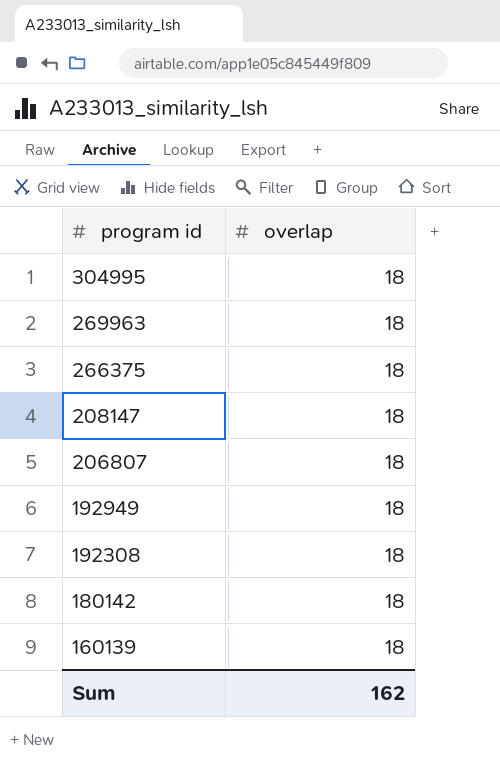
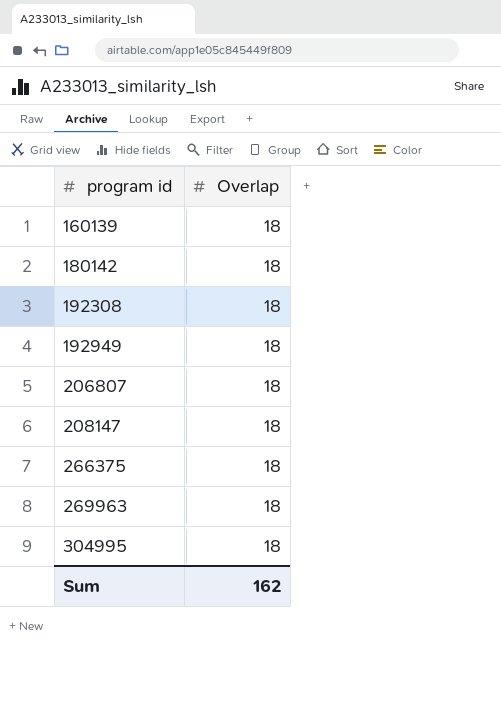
row order: program id descending -> program id ascending
column name: overlap -> Overlap

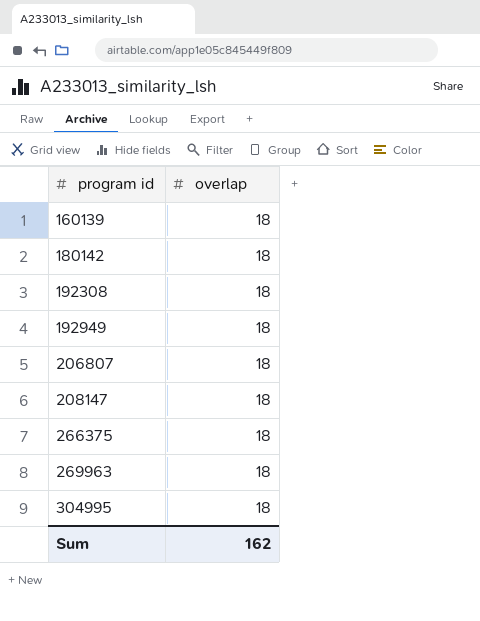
column name: Overlap -> overlap

